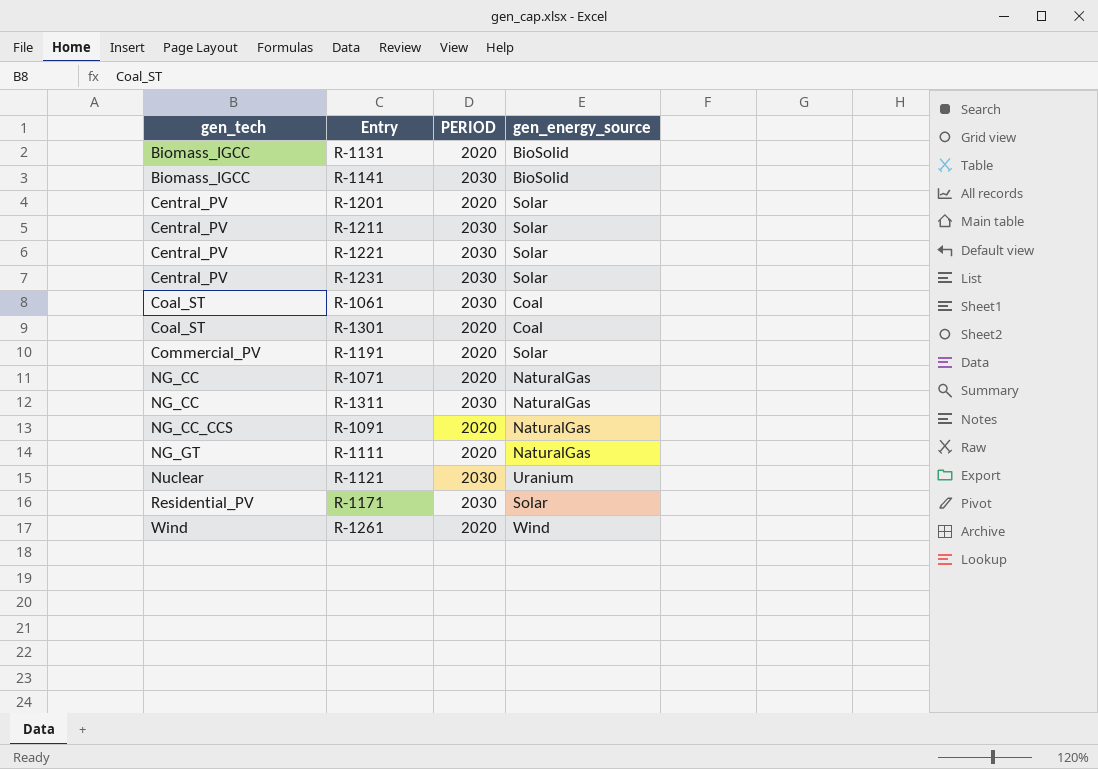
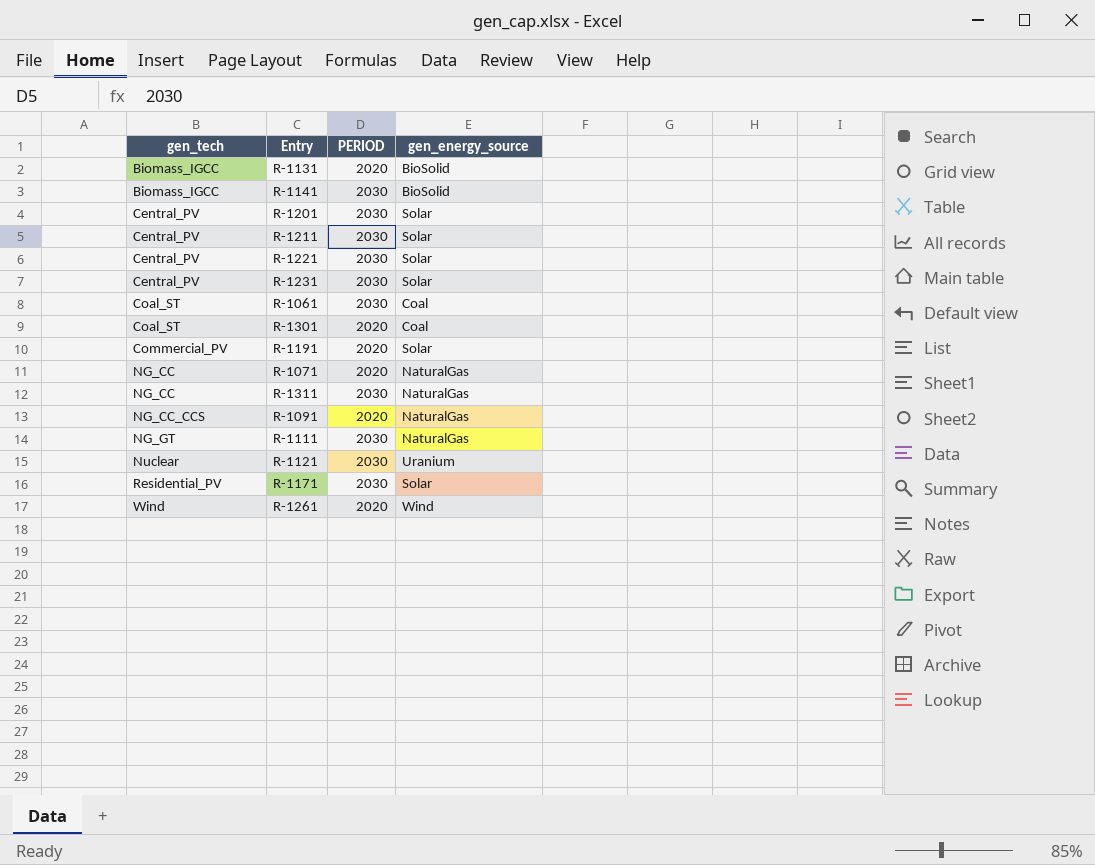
R-1201 | PERIOD: 2020 -> 2030
R-1111 | PERIOD: 2020 -> 2030

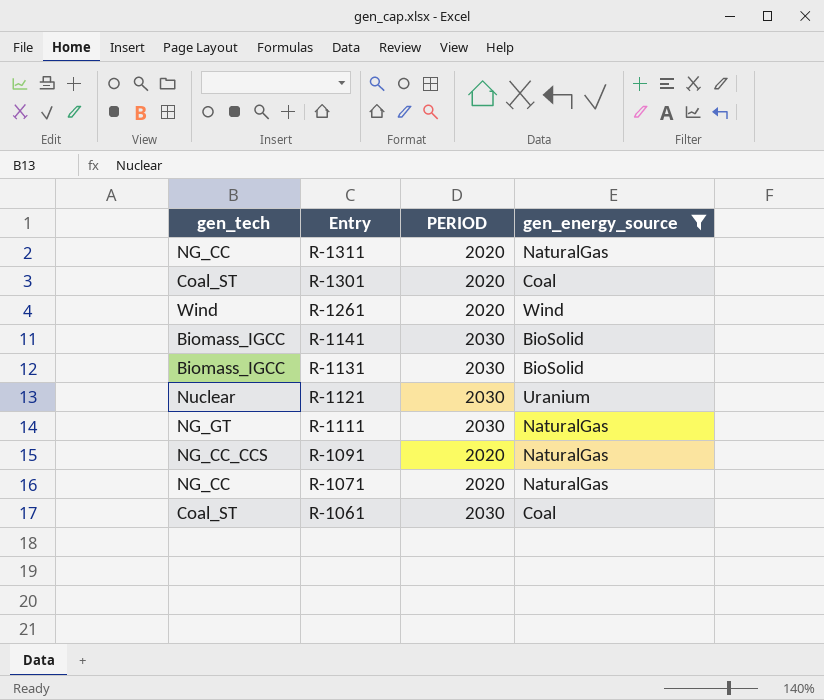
filter: none -> gen_energy_source != Solar
row order: gen_tech ascending -> Entry descending
R-1311 | PERIOD: 2030 -> 2020
R-1131 | PERIOD: 2020 -> 2030

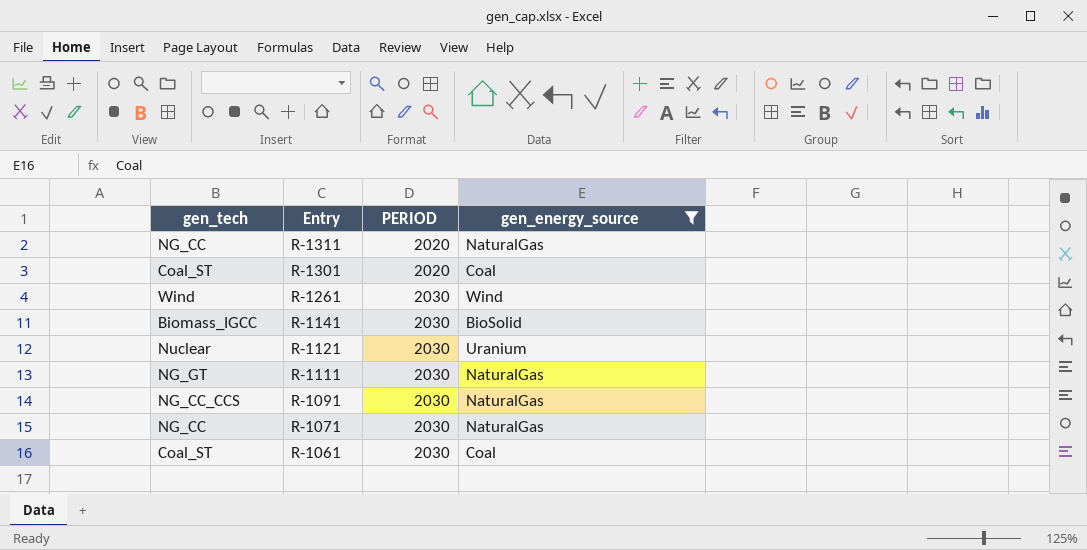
row R-1131: Biomass_IGCC | 2030 | BioSolid -> none
R-1261 | PERIOD: 2020 -> 2030
R-1091 | PERIOD: 2020 -> 2030
R-1071 | PERIOD: 2020 -> 2030

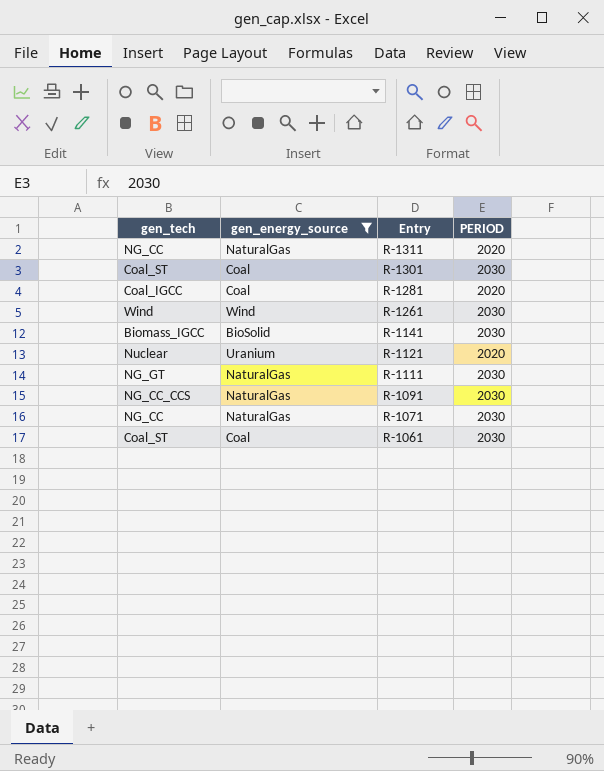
column gen_energy_source | position: 4 -> 2
R-1301 | PERIOD: 2020 -> 2030
row R-1281: none -> Coal_IGCC | Coal | 2020
R-1121 | PERIOD: 2030 -> 2020

